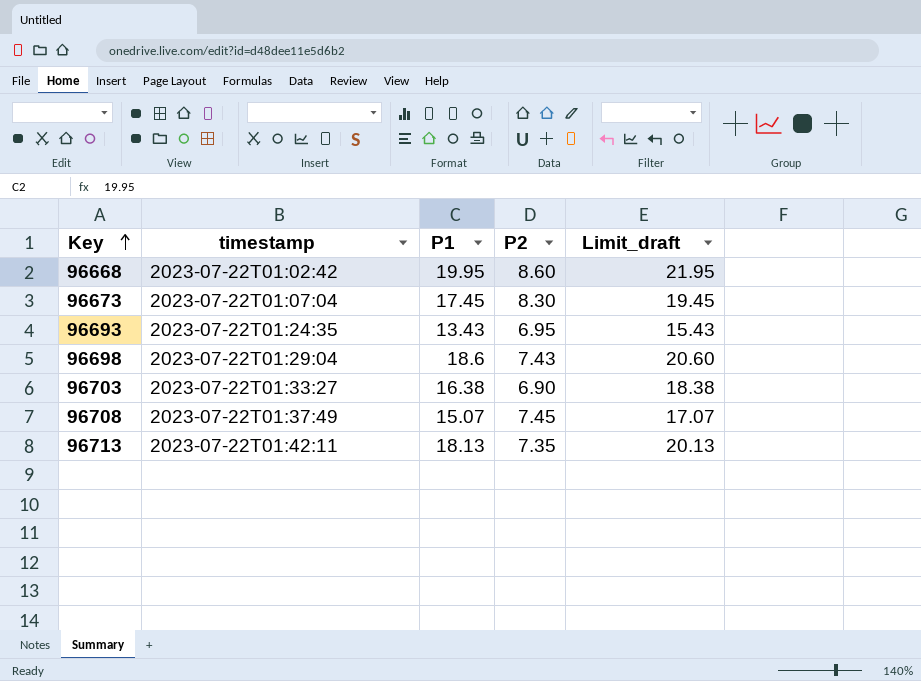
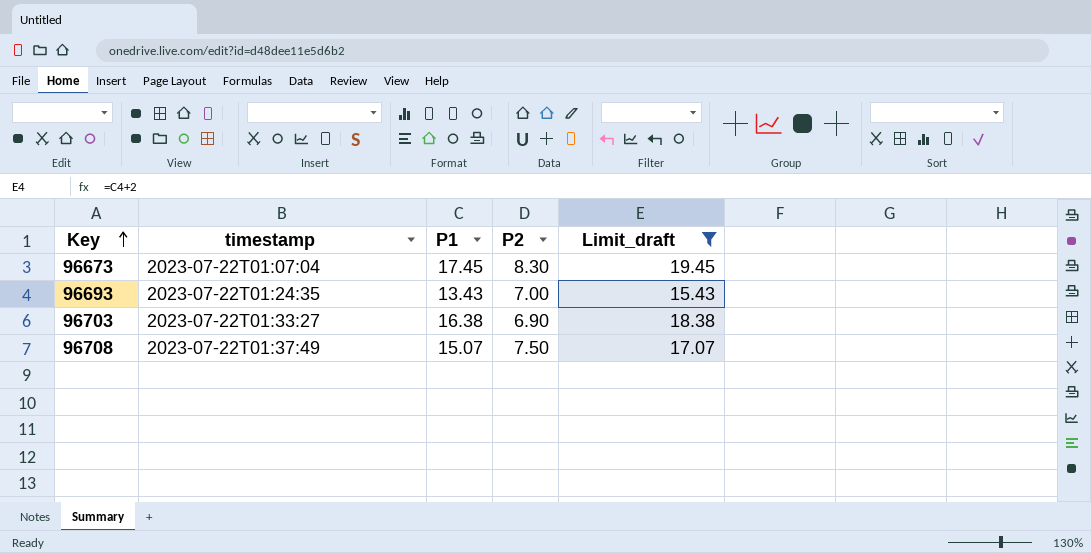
filter: none -> Limit_draft <= 19.45
96693 | P2: 6.95 -> 7.00
96708 | P2: 7.45 -> 7.50

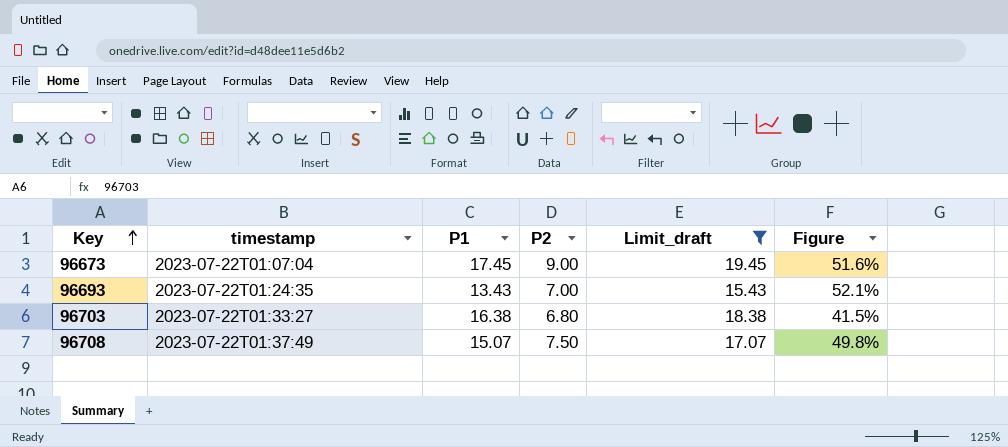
column Figure | formula: none -> [P2] / [P1]
96673 | P2: 8.30 -> 9.00
96703 | P2: 6.90 -> 6.80

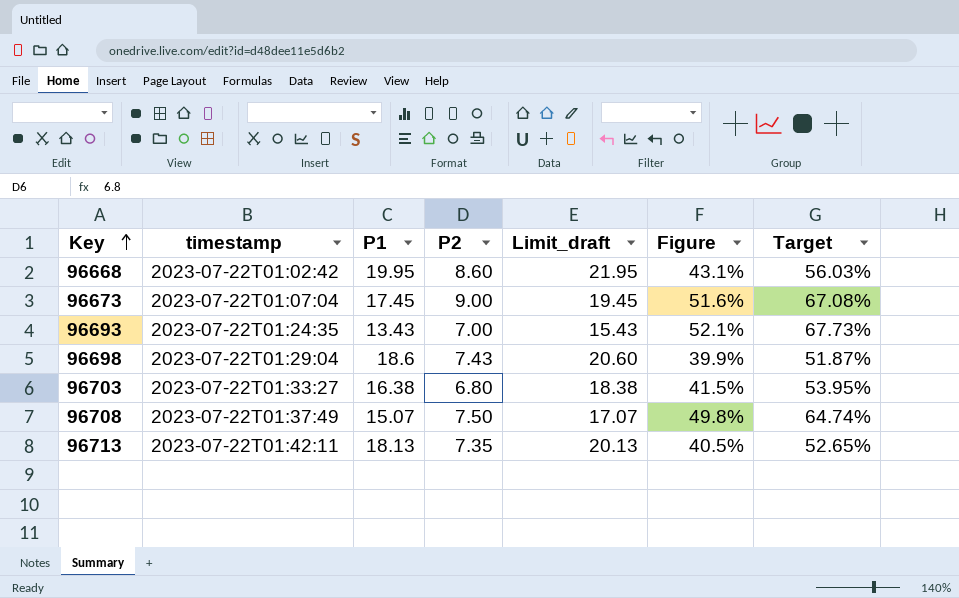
filter: Limit_draft <= 19.45 -> none
column Target | formula: none -> [Figure] * 1.3

